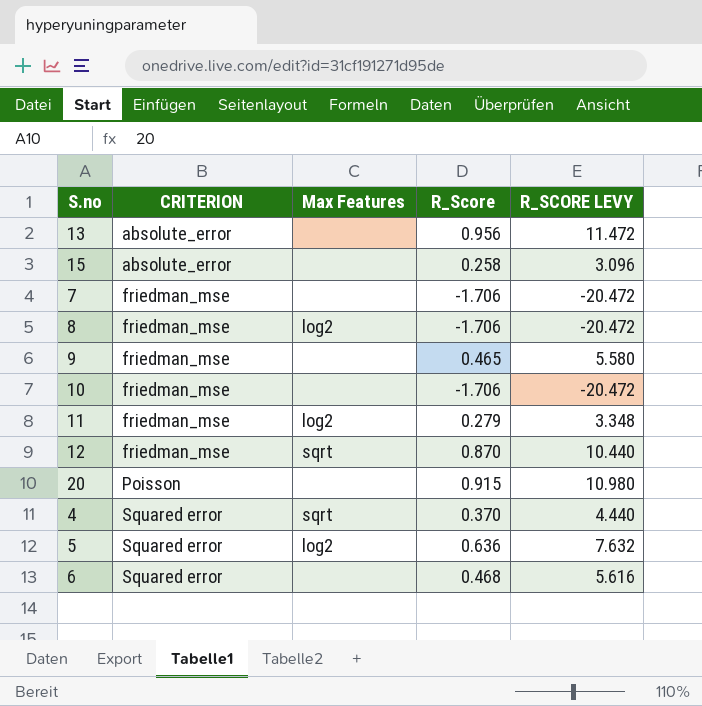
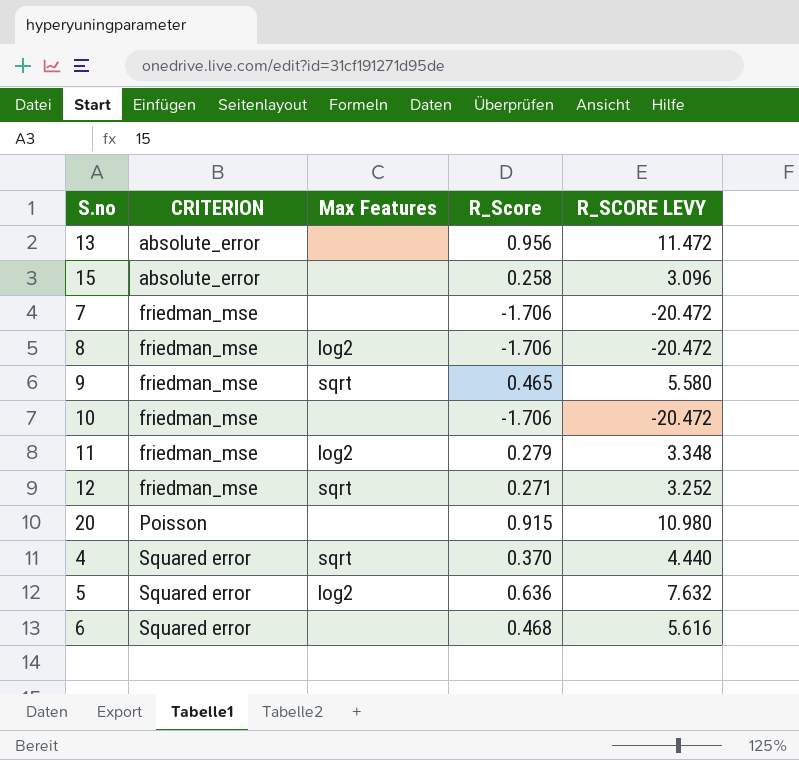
9 | Max Features: none -> sqrt
12 | R_Score: 0.870 -> 0.271
12 | R_SCORE LEVY: 10.440 -> 3.252

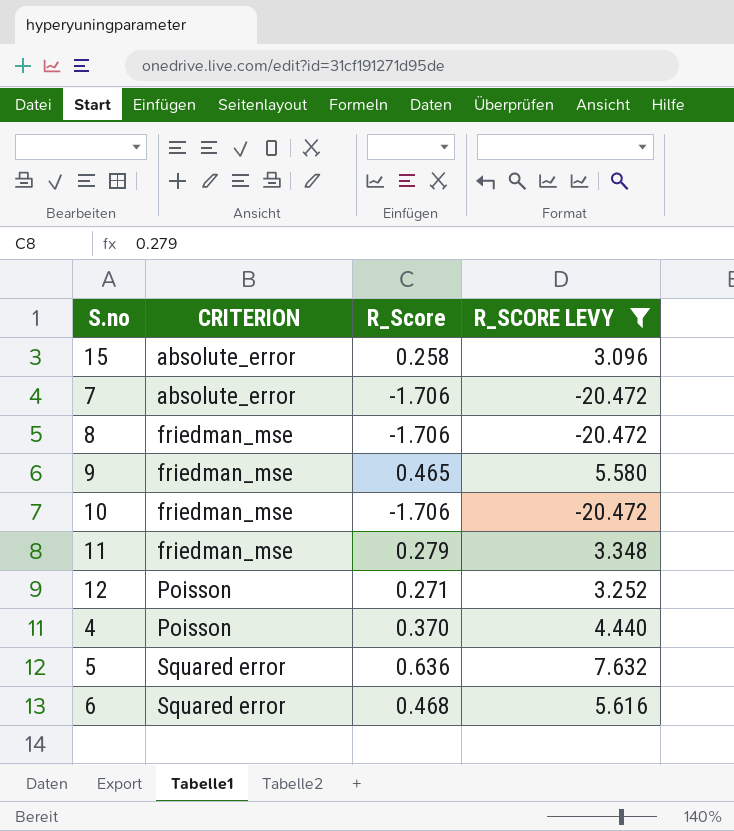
filter: none -> R_SCORE LEVY <= 7.632
column Max Features | position: 3 -> none
7 | CRITERION: friedman_mse -> absolute_error
12 | CRITERION: friedman_mse -> Poisson
4 | CRITERION: Squared error -> Poisson

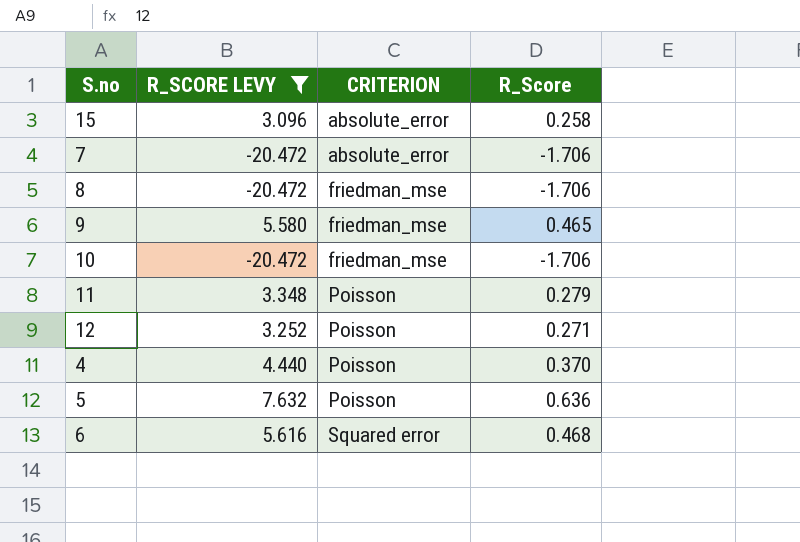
column R_SCORE LEVY | position: 4 -> 2
11 | CRITERION: friedman_mse -> Poisson
5 | CRITERION: Squared error -> Poisson

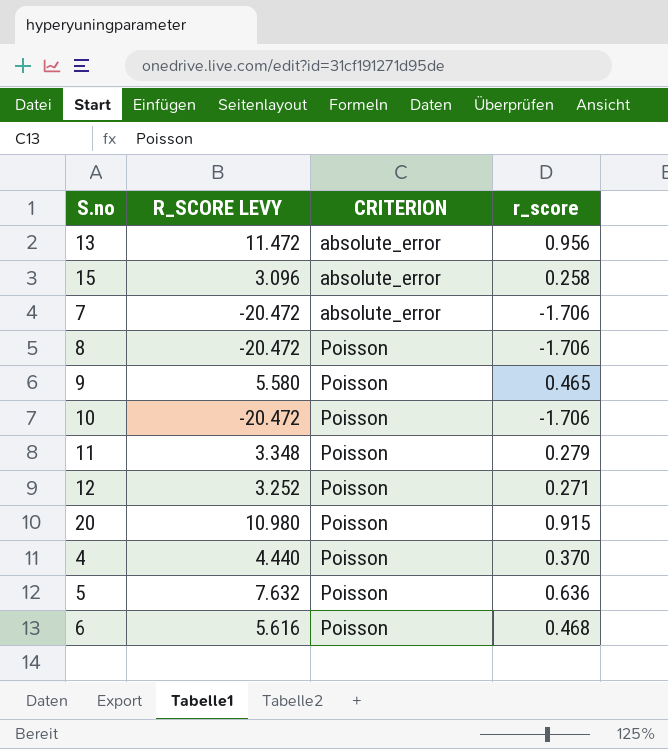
filter: R_SCORE LEVY <= 7.632 -> none
column name: R_Score -> r_score
8 | CRITERION: friedman_mse -> Poisson
9 | CRITERION: friedman_mse -> Poisson
10 | CRITERION: friedman_mse -> Poisson
6 | CRITERION: Squared error -> Poisson

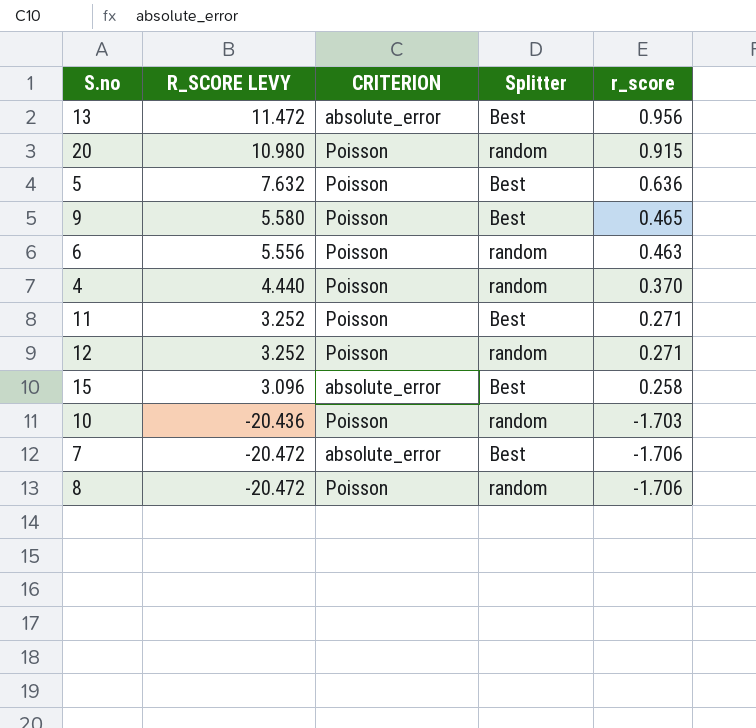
row order: CRITERION ascending -> R_SCORE LEVY descending
column Splitter | position: none -> 4
6 | R_SCORE LEVY: 5.616 -> 5.556
6 | r_score: 0.468 -> 0.463
11 | R_SCORE LEVY: 3.348 -> 3.252
11 | r_score: 0.279 -> 0.271
10 | R_SCORE LEVY: -20.472 -> -20.436
10 | r_score: -1.706 -> -1.703

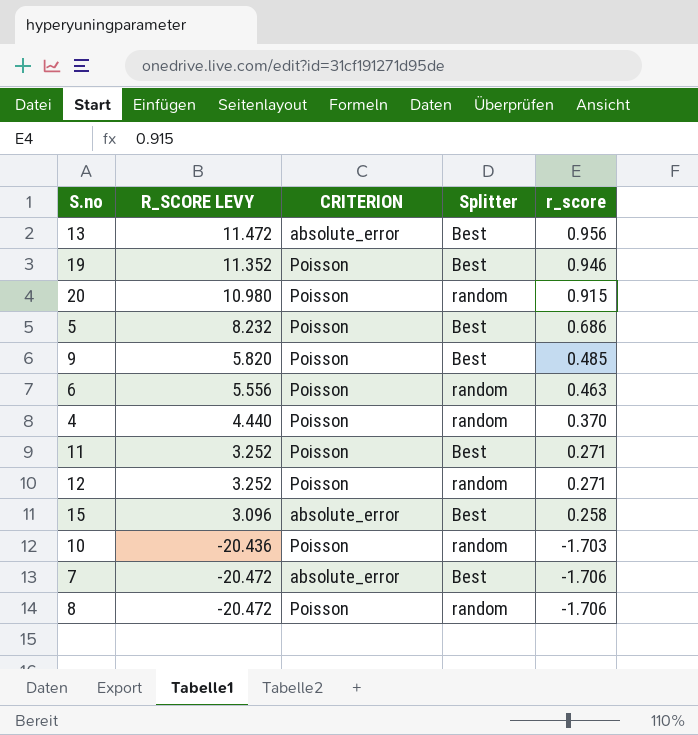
row 19: none -> 11.352 | Poisson | Best | 0.946
5 | R_SCORE LEVY: 7.632 -> 8.232
5 | r_score: 0.636 -> 0.686
9 | R_SCORE LEVY: 5.580 -> 5.820
9 | r_score: 0.465 -> 0.485

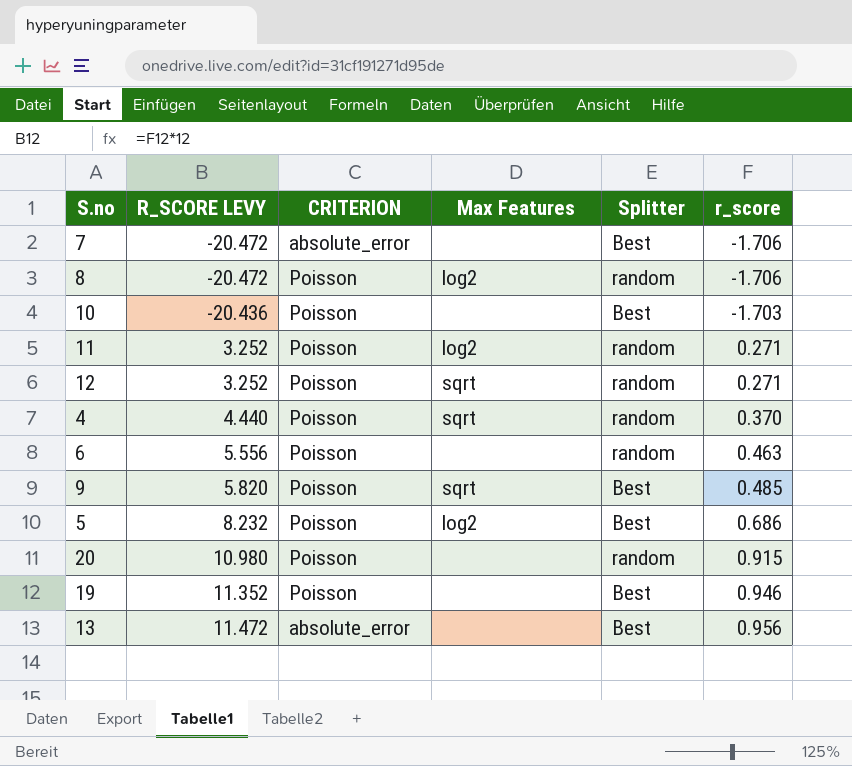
row order: R_SCORE LEVY descending -> R_SCORE LEVY ascending
column Max Features | position: none -> 4
row 15: 3.096 | absolute_error | Best | 0.258 -> none
10 | Splitter: random -> Best
11 | Splitter: Best -> random

